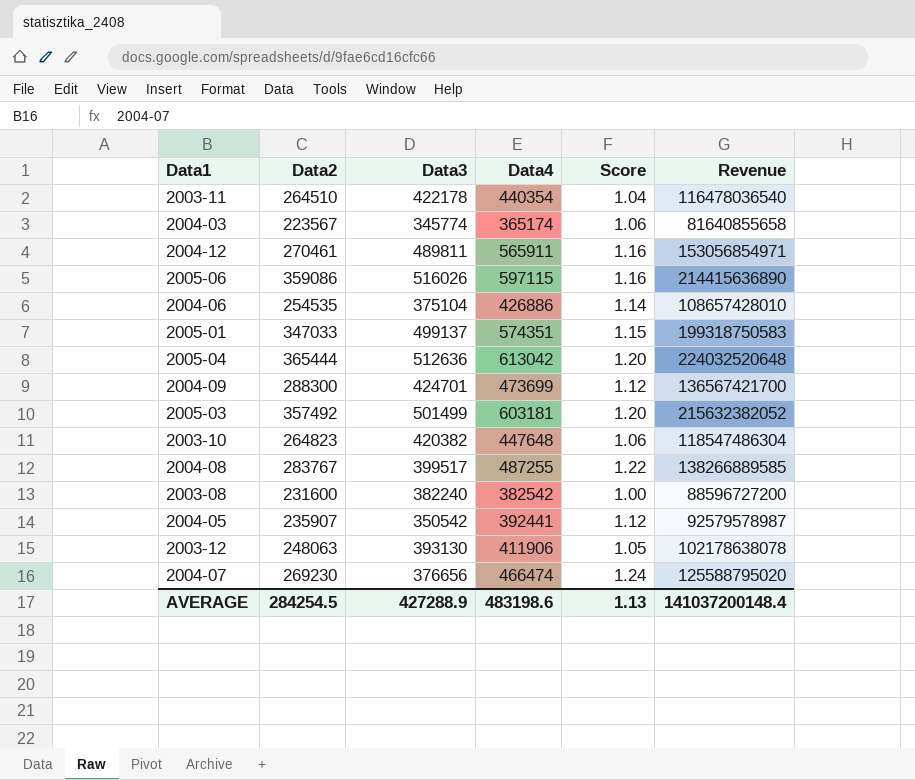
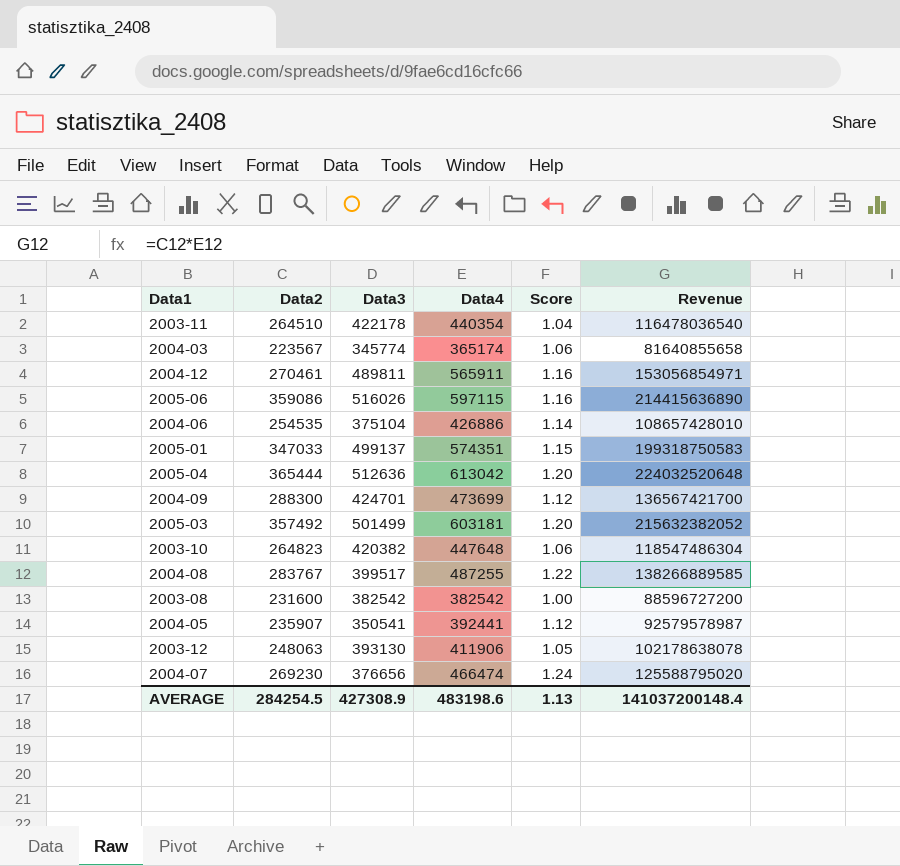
2003-08 | Data3: 382240 -> 382542
2004-05 | Data3: 350542 -> 350541
AVERAGE | Data3: 427288.9 -> 427308.9

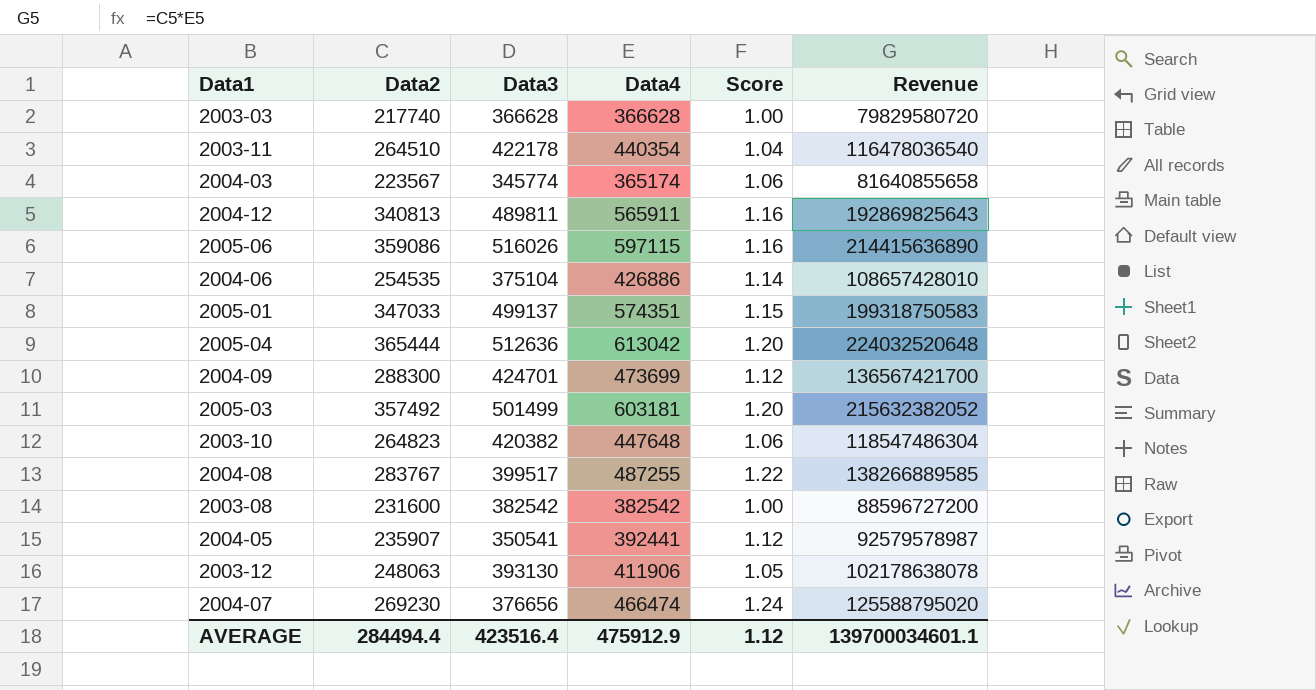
row 2003-03: none -> 217740 | 366628 | 366628 | 1.00 | 79829580720
2004-12 | Data2: 270461 -> 340813
2004-12 | Revenue: 153056854971 -> 192869825643
AVERAGE | Data2: 284254.5 -> 284494.4
AVERAGE | Data3: 427308.9 -> 423516.4
AVERAGE | Data4: 483198.6 -> 475912.9
AVERAGE | Score: 1.13 -> 1.12
AVERAGE | Revenue: 141037200148.4 -> 139700034601.1

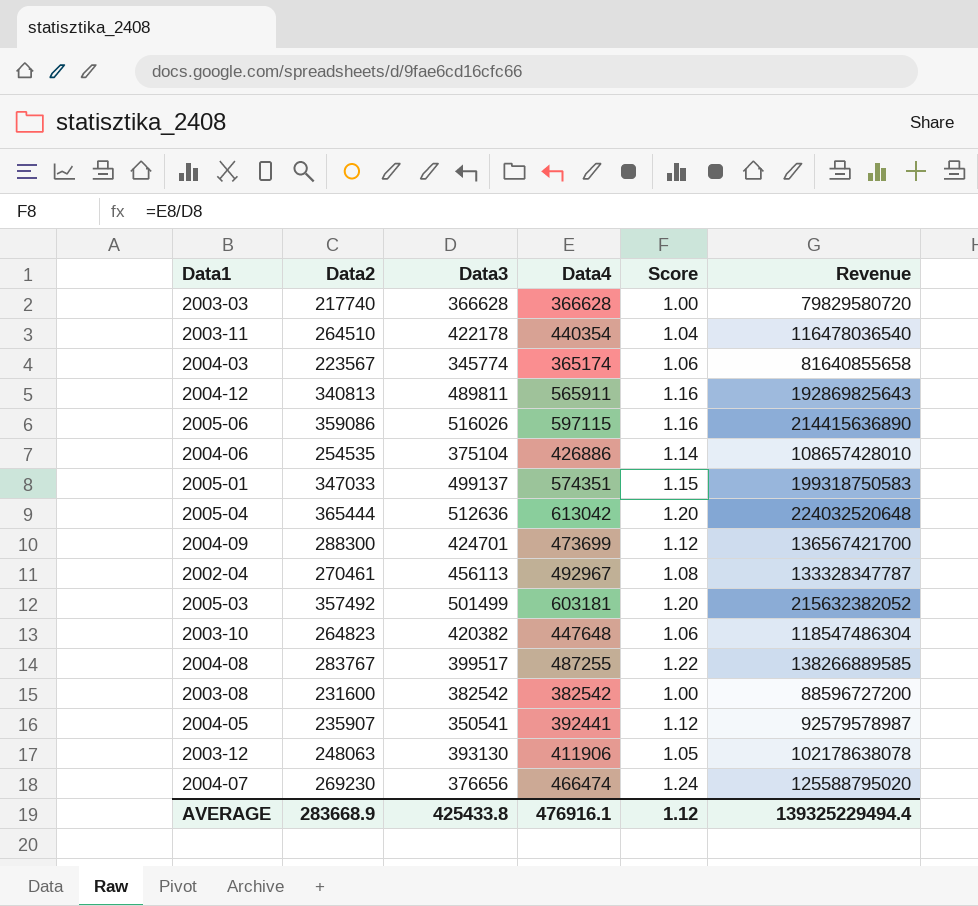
row 2002-04: none -> 270461 | 456113 | 492967 | 1.08 | 133328347787
AVERAGE | Data2: 284494.4 -> 283668.9
AVERAGE | Data3: 423516.4 -> 425433.8
AVERAGE | Data4: 475912.9 -> 476916.1
AVERAGE | Revenue: 139700034601.1 -> 139325229494.4

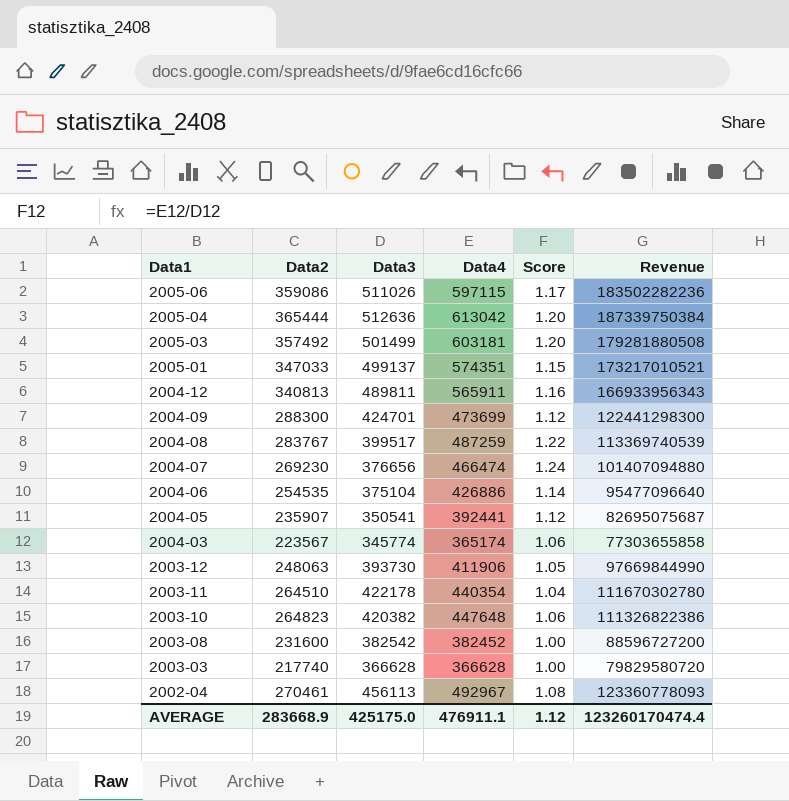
row order: none -> Data1 descending
column Revenue | formula: [Data2] * [Data4] -> [Data2] * [Data3]
2005-06 | Data3: 516026 -> 511026
2005-06 | Score: 1.16 -> 1.17
2004-08 | Data4: 487255 -> 487259
2003-12 | Data3: 393130 -> 393730
2003-08 | Data4: 382542 -> 382452
AVERAGE | Data3: 425433.8 -> 425175.0
AVERAGE | Data4: 476916.1 -> 476911.1
AVERAGE | Revenue: 139325229494.4 -> 123260170474.4

